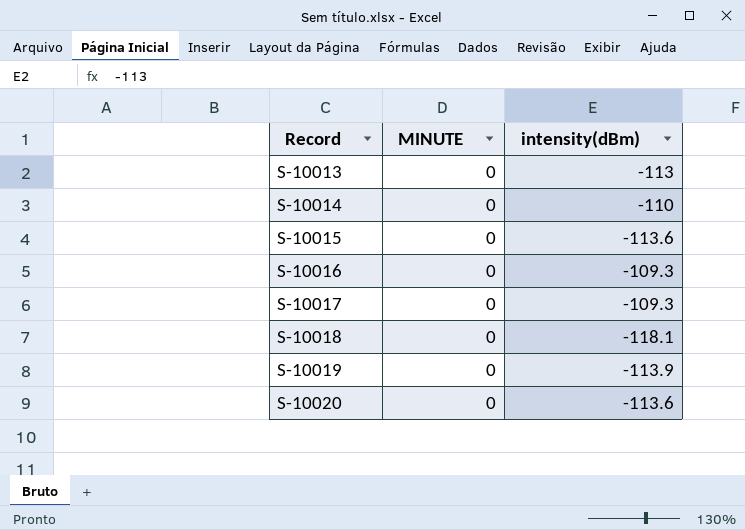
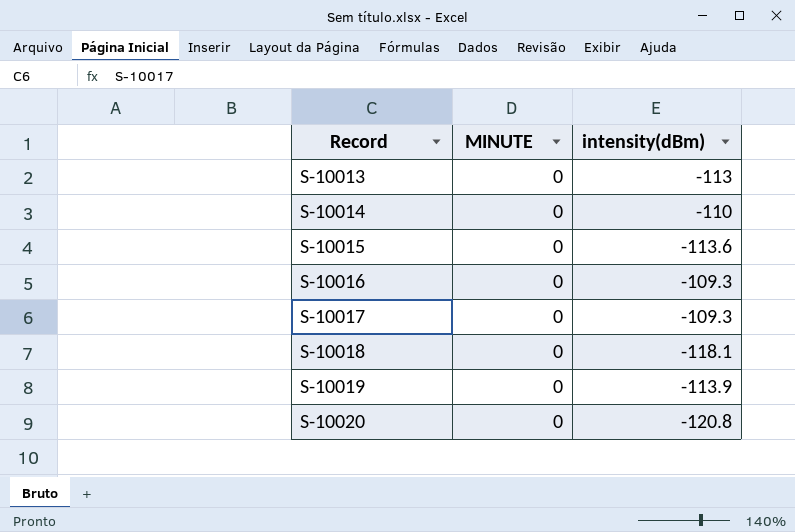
S-10020 | intensity(dBm): -113.6 -> -120.8

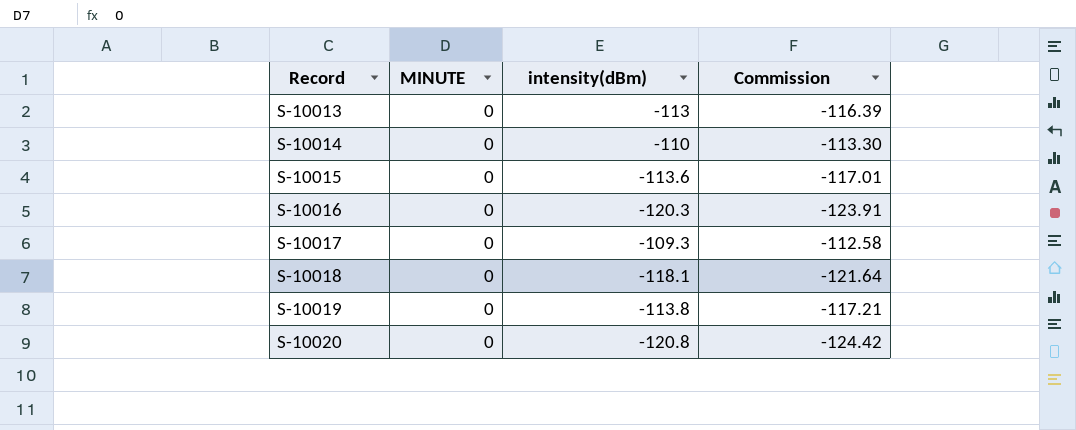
column Commission | formula: none -> [intensity(dBm)] * 1.03
S-10016 | intensity(dBm): -109.3 -> -120.3
S-10019 | intensity(dBm): -113.9 -> -113.8

